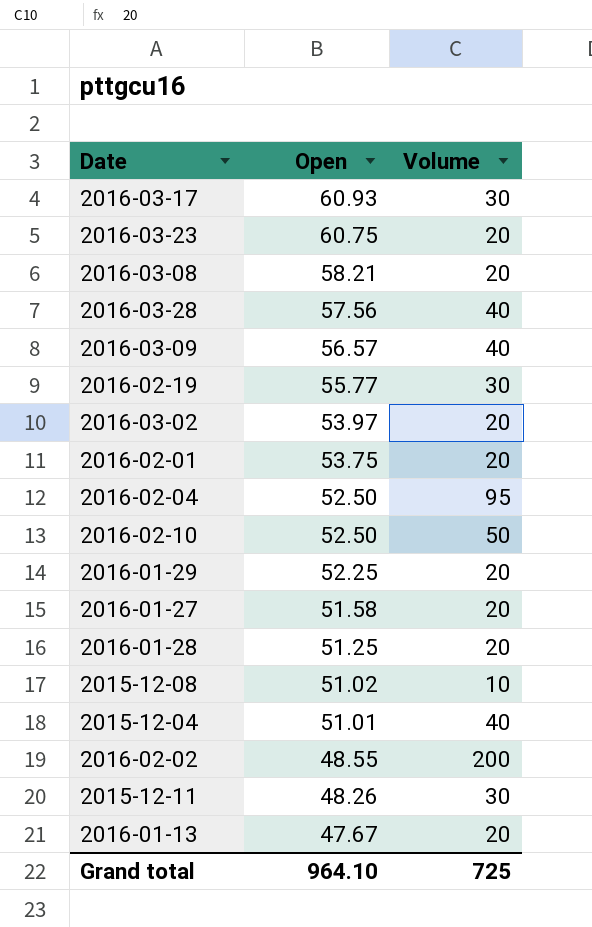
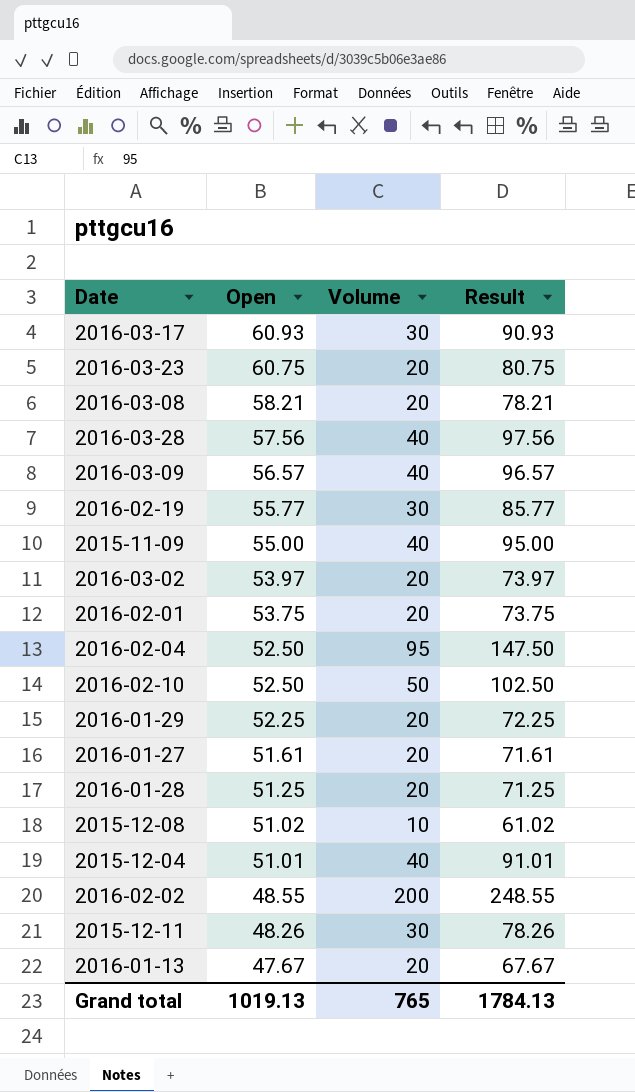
column Result | formula: none -> [Open] + [Volume]
row 2015-11-09: none -> 55.00 | 40 | 95.00
2016-01-27 | Open: 51.58 -> 51.61
Grand total | Open: 964.10 -> 1019.13
Grand total | Volume: 725 -> 765

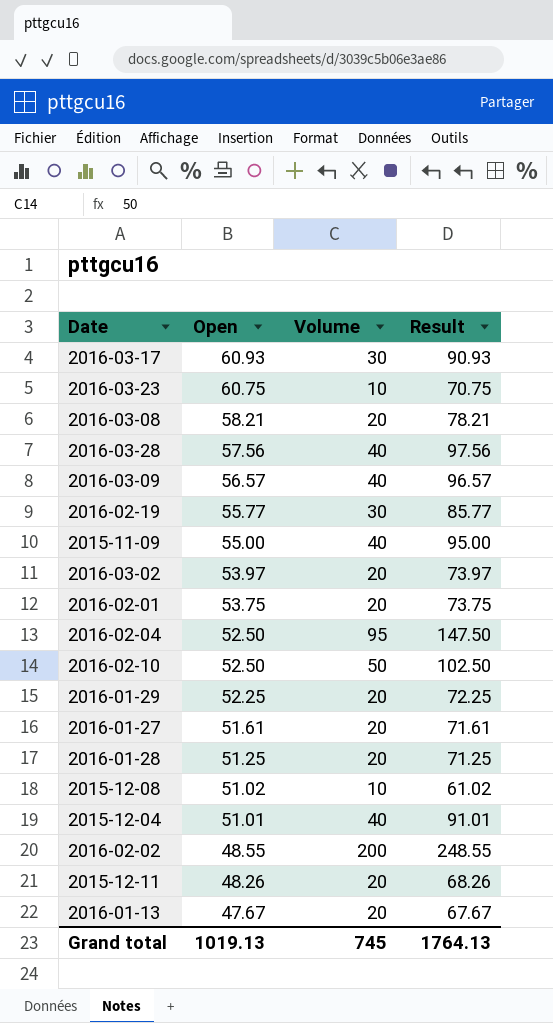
2016-03-23 | Volume: 20 -> 10
2016-03-23 | Result: 80.75 -> 70.75
2015-12-11 | Volume: 30 -> 20
2015-12-11 | Result: 78.26 -> 68.26
Grand total | Volume: 765 -> 745
Grand total | Result: 1784.13 -> 1764.13

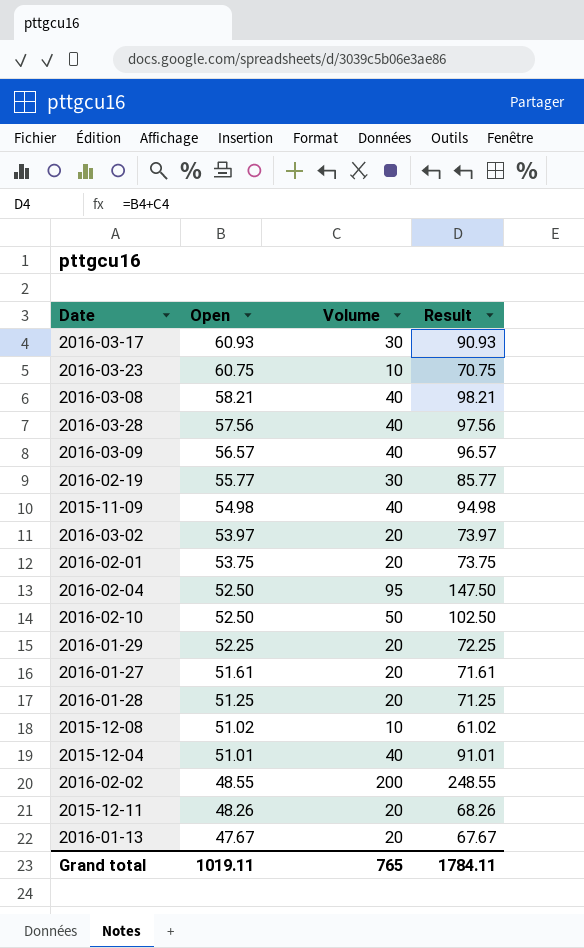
2016-03-08 | Volume: 20 -> 40
2016-03-08 | Result: 78.21 -> 98.21
2015-11-09 | Open: 55.00 -> 54.98
2015-11-09 | Result: 95.00 -> 94.98
Grand total | Open: 1019.13 -> 1019.11
Grand total | Volume: 745 -> 765
Grand total | Result: 1764.13 -> 1784.11

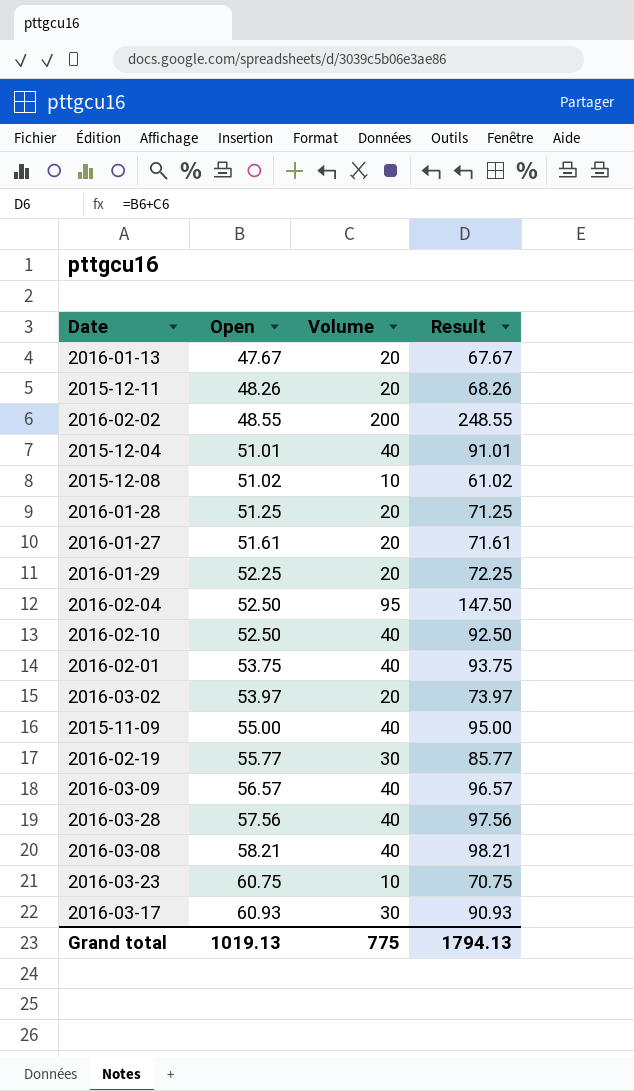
row order: Open descending -> Open ascending
2016-02-10 | Volume: 50 -> 40
2016-02-10 | Result: 102.50 -> 92.50
2016-02-01 | Volume: 20 -> 40
2016-02-01 | Result: 73.75 -> 93.75
2015-11-09 | Open: 54.98 -> 55.00
2015-11-09 | Result: 94.98 -> 95.00
Grand total | Open: 1019.11 -> 1019.13
Grand total | Volume: 765 -> 775
Grand total | Result: 1784.11 -> 1794.13

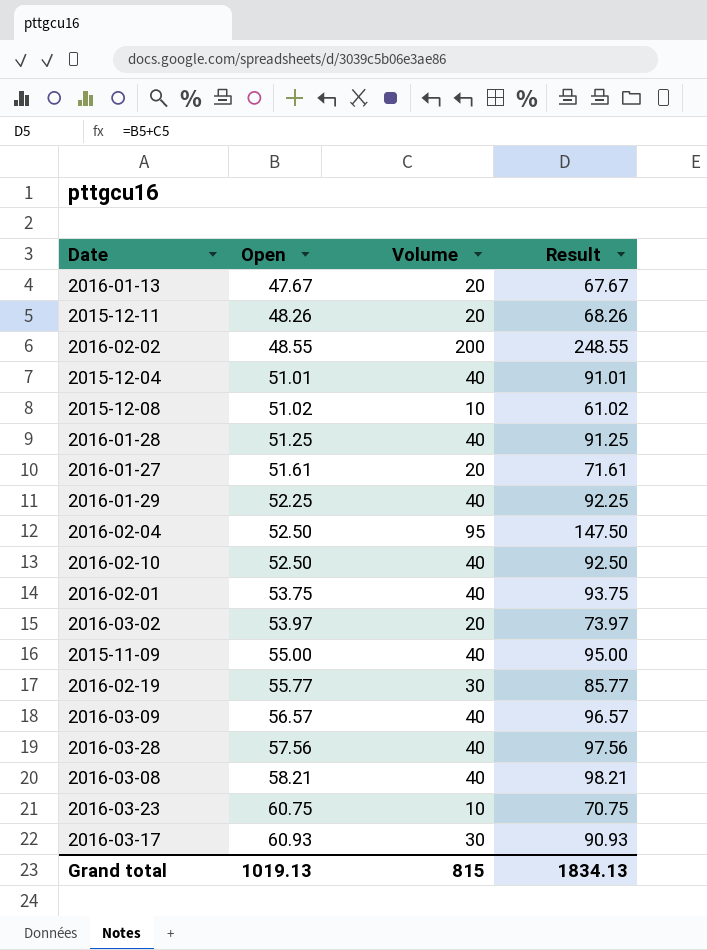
2016-01-28 | Volume: 20 -> 40
2016-01-28 | Result: 71.25 -> 91.25
2016-01-29 | Volume: 20 -> 40
2016-01-29 | Result: 72.25 -> 92.25
Grand total | Volume: 775 -> 815
Grand total | Result: 1794.13 -> 1834.13

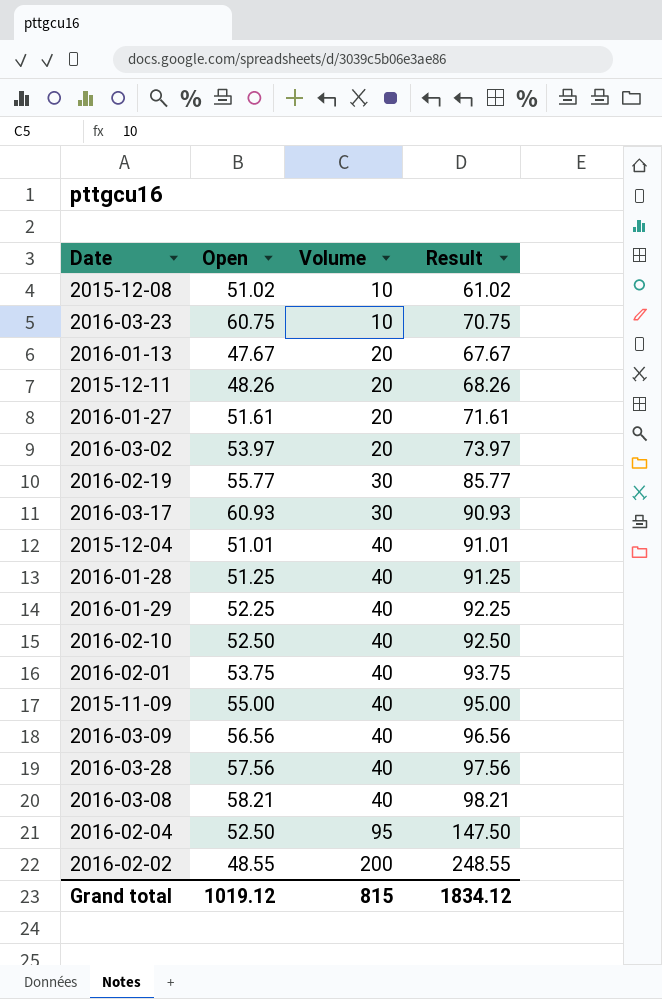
row order: Open ascending -> Volume ascending
2016-03-09 | Open: 56.57 -> 56.56
2016-03-09 | Result: 96.57 -> 96.56
Grand total | Open: 1019.13 -> 1019.12
Grand total | Result: 1834.13 -> 1834.12

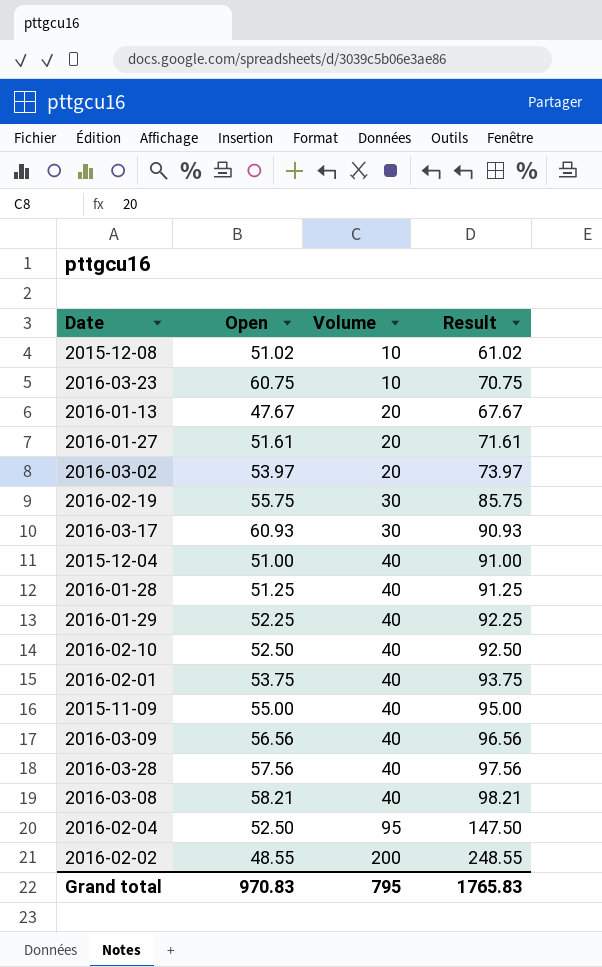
row 2015-12-11: 48.26 | 20 | 68.26 -> none
2016-02-19 | Open: 55.77 -> 55.75
2016-02-19 | Result: 85.77 -> 85.75
2015-12-04 | Open: 51.01 -> 51.00
2015-12-04 | Result: 91.01 -> 91.00
Grand total | Open: 1019.12 -> 970.83
Grand total | Volume: 815 -> 795
Grand total | Result: 1834.12 -> 1765.83

